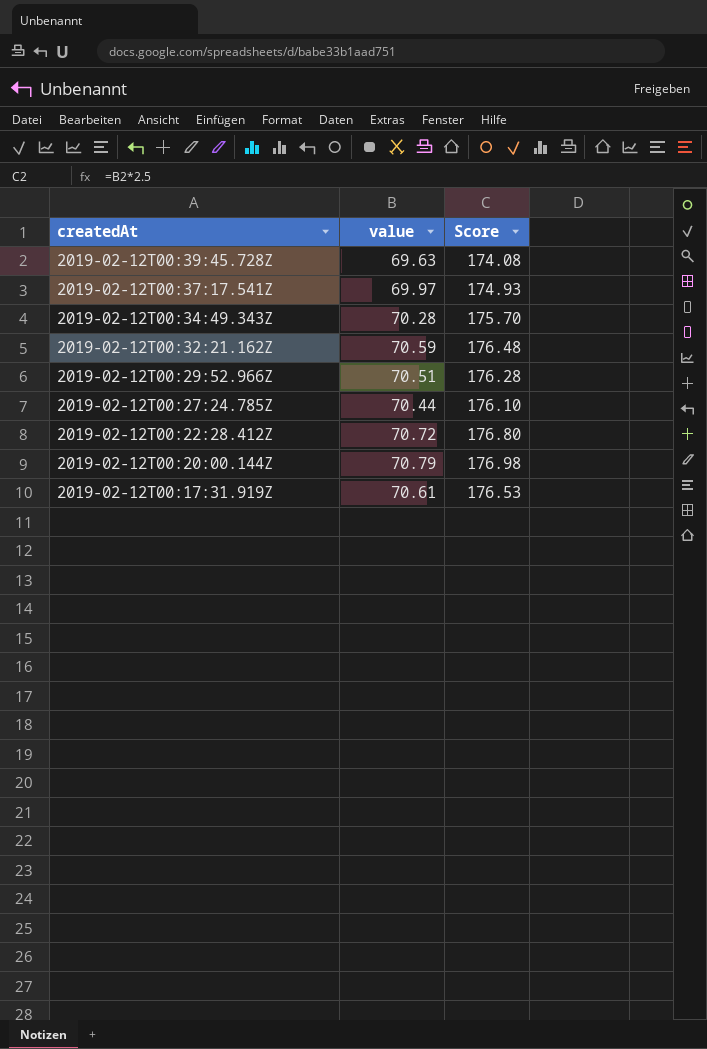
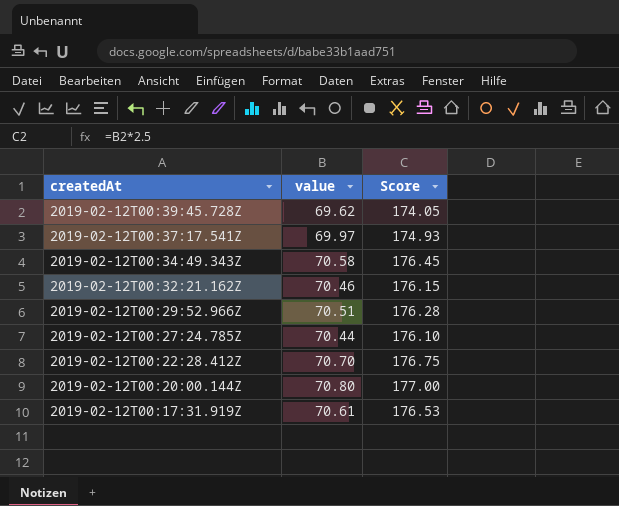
2019-02-12T00:39:45.728Z | value: 69.63 -> 69.62
2019-02-12T00:39:45.728Z | Score: 174.08 -> 174.05
2019-02-12T00:34:49.343Z | value: 70.28 -> 70.58
2019-02-12T00:34:49.343Z | Score: 175.70 -> 176.45
2019-02-12T00:32:21.162Z | value: 70.59 -> 70.46
2019-02-12T00:32:21.162Z | Score: 176.48 -> 176.15
2019-02-12T00:22:28.412Z | value: 70.72 -> 70.70
2019-02-12T00:22:28.412Z | Score: 176.80 -> 176.75
2019-02-12T00:20:00.144Z | value: 70.79 -> 70.80
2019-02-12T00:20:00.144Z | Score: 176.98 -> 177.00

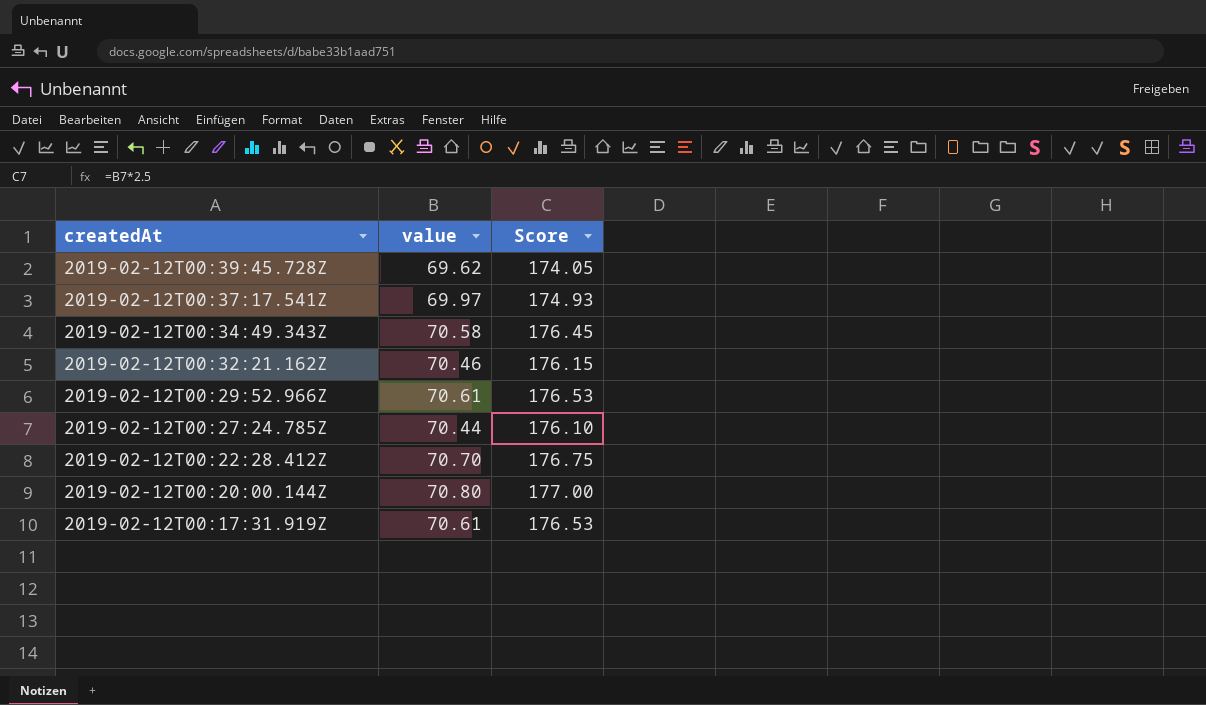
2019-02-12T00:29:52.966Z | value: 70.51 -> 70.61
2019-02-12T00:29:52.966Z | Score: 176.28 -> 176.53

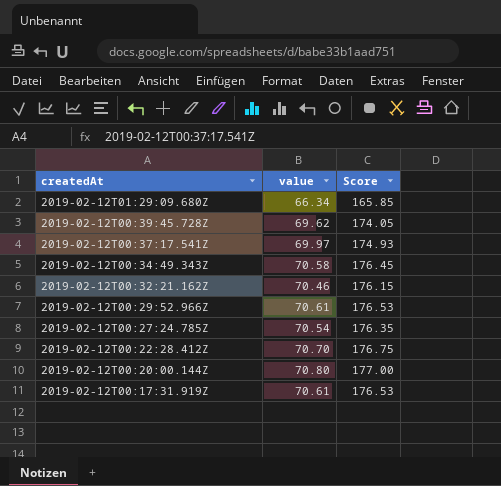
row 2019-02-12T01:29:09.680Z: none -> 66.34 | 165.85
2019-02-12T00:27:24.785Z | value: 70.44 -> 70.54
2019-02-12T00:27:24.785Z | Score: 176.10 -> 176.35

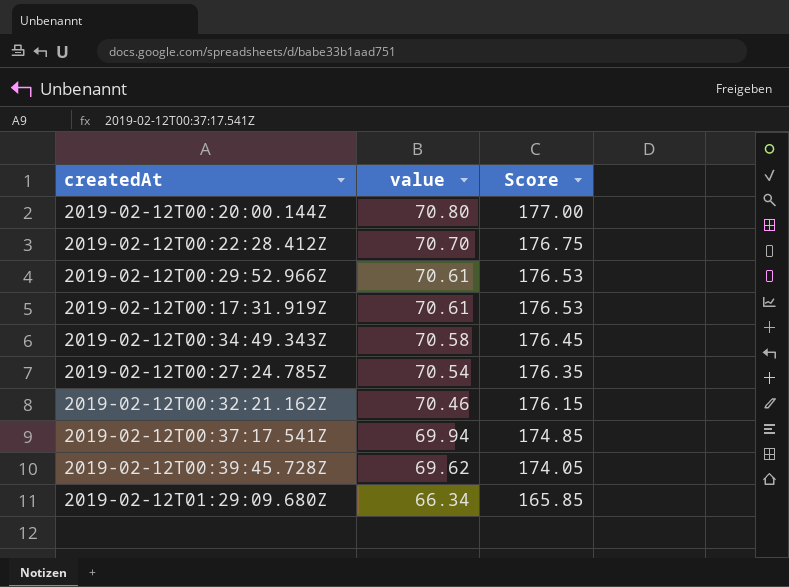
row order: createdAt descending -> value descending
2019-02-12T00:37:17.541Z | value: 69.97 -> 69.94
2019-02-12T00:37:17.541Z | Score: 174.93 -> 174.85

